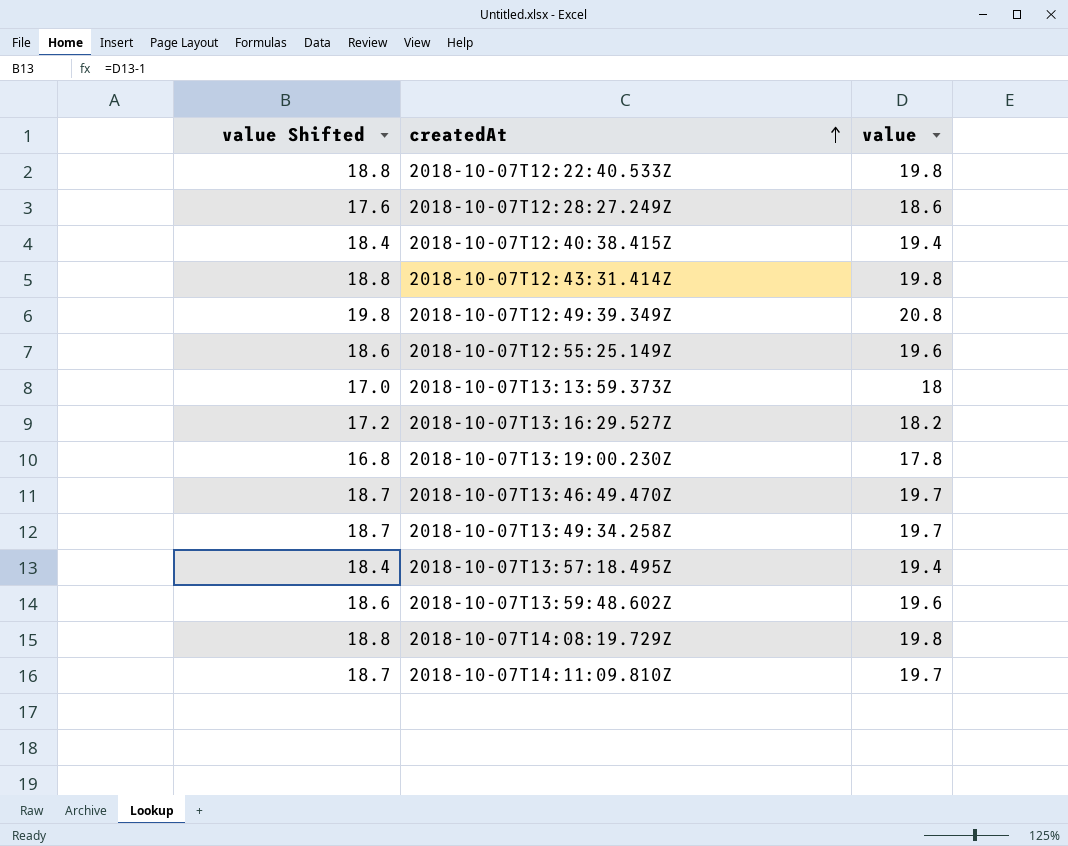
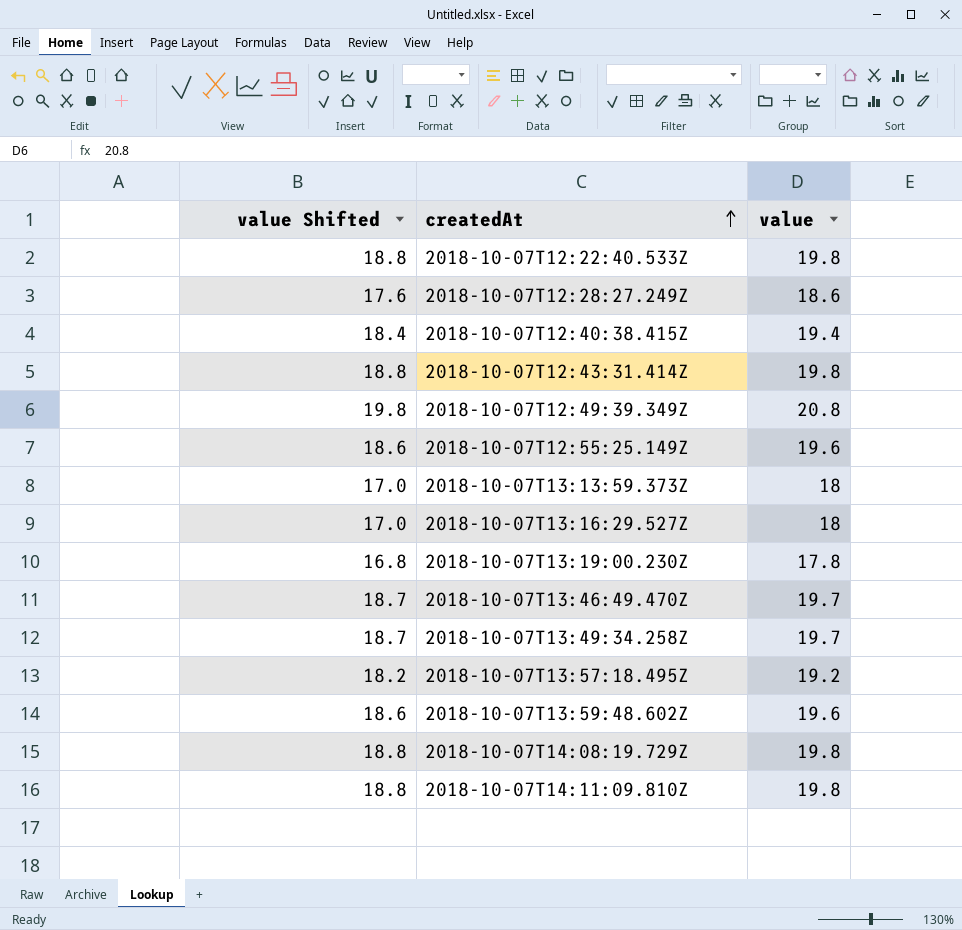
2018-10-07T13:16:29.527Z | value Shifted: 17.2 -> 17.0
2018-10-07T13:16:29.527Z | value: 18.2 -> 18
2018-10-07T13:57:18.495Z | value Shifted: 18.4 -> 18.2
2018-10-07T13:57:18.495Z | value: 19.4 -> 19.2
2018-10-07T14:11:09.810Z | value Shifted: 18.7 -> 18.8
2018-10-07T14:11:09.810Z | value: 19.7 -> 19.8

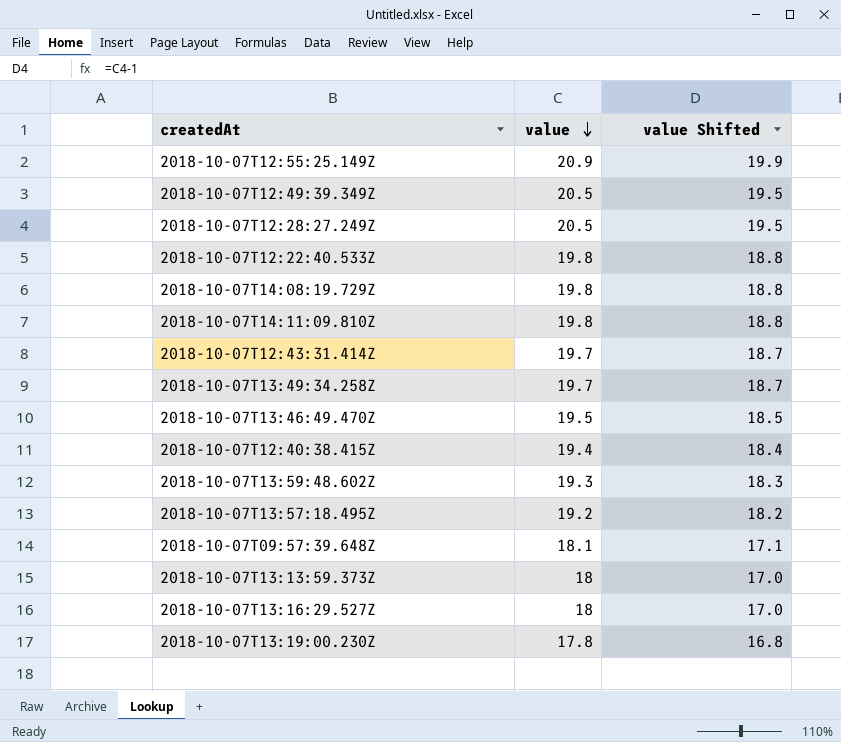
row order: createdAt ascending -> value descending
column value Shifted | position: 1 -> 3
2018-10-07T12:55:25.149Z | value: 19.6 -> 20.9
2018-10-07T12:55:25.149Z | value Shifted: 18.6 -> 19.9
2018-10-07T12:49:39.349Z | value: 20.8 -> 20.5
2018-10-07T12:49:39.349Z | value Shifted: 19.8 -> 19.5
2018-10-07T12:28:27.249Z | value: 18.6 -> 20.5
2018-10-07T12:28:27.249Z | value Shifted: 17.6 -> 19.5
2018-10-07T12:43:31.414Z | value: 19.8 -> 19.7
2018-10-07T12:43:31.414Z | value Shifted: 18.8 -> 18.7
2018-10-07T13:46:49.470Z | value: 19.7 -> 19.5
2018-10-07T13:46:49.470Z | value Shifted: 18.7 -> 18.5
2018-10-07T13:59:48.602Z | value: 19.6 -> 19.3
2018-10-07T13:59:48.602Z | value Shifted: 18.6 -> 18.3
row 2018-10-07T09:57:39.648Z: none -> 18.1 | 17.1

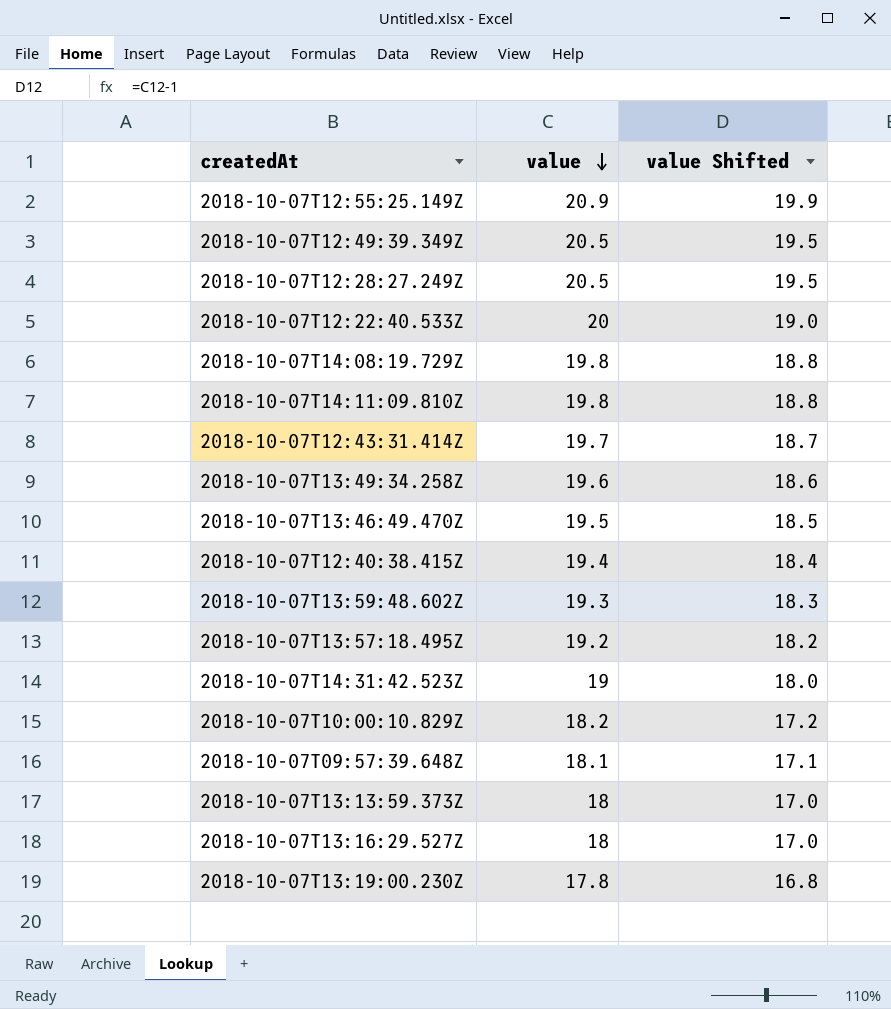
2018-10-07T12:22:40.533Z | value: 19.8 -> 20
2018-10-07T12:22:40.533Z | value Shifted: 18.8 -> 19.0
2018-10-07T13:49:34.258Z | value: 19.7 -> 19.6
2018-10-07T13:49:34.258Z | value Shifted: 18.7 -> 18.6
row 2018-10-07T14:31:42.523Z: none -> 19 | 18.0
row 2018-10-07T10:00:10.829Z: none -> 18.2 | 17.2

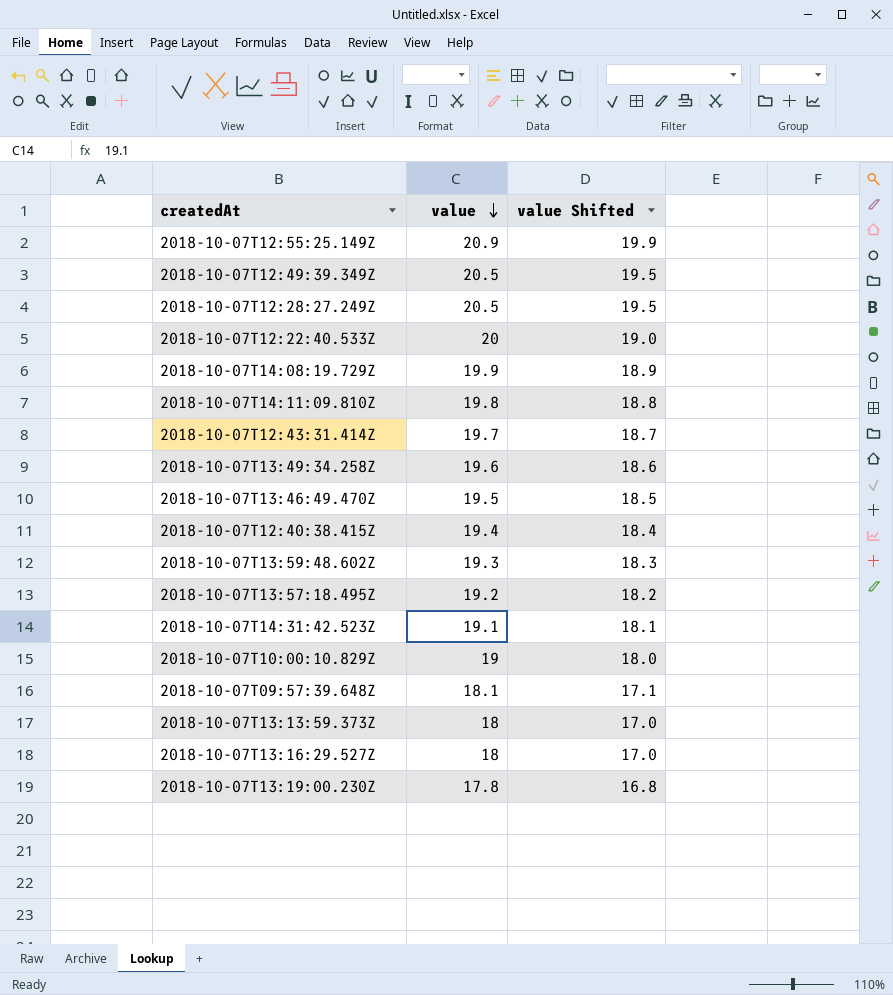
2018-10-07T14:08:19.729Z | value: 19.8 -> 19.9
2018-10-07T14:08:19.729Z | value Shifted: 18.8 -> 18.9
2018-10-07T14:31:42.523Z | value: 19 -> 19.1
2018-10-07T14:31:42.523Z | value Shifted: 18.0 -> 18.1
2018-10-07T10:00:10.829Z | value: 18.2 -> 19
2018-10-07T10:00:10.829Z | value Shifted: 17.2 -> 18.0

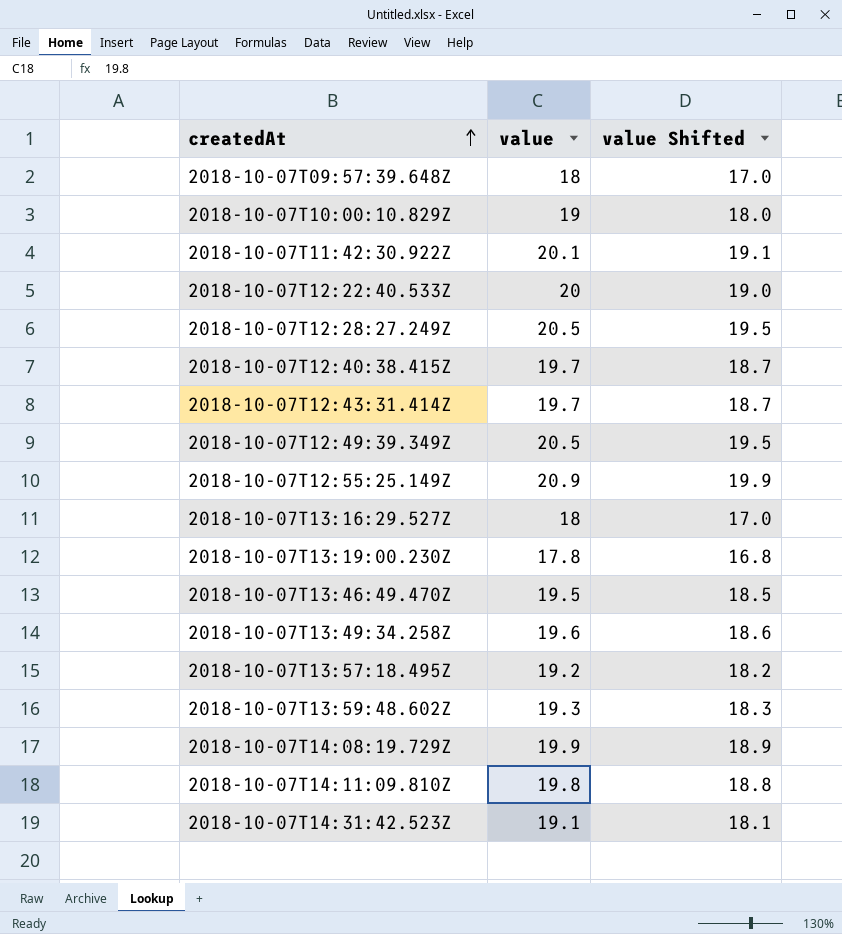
row order: value descending -> createdAt ascending
row 2018-10-07T13:13:59.373Z: 18 | 17.0 -> none
2018-10-07T09:57:39.648Z | value: 18.1 -> 18
2018-10-07T09:57:39.648Z | value Shifted: 17.1 -> 17.0
row 2018-10-07T11:42:30.922Z: none -> 20.1 | 19.1
2018-10-07T12:40:38.415Z | value: 19.4 -> 19.7
2018-10-07T12:40:38.415Z | value Shifted: 18.4 -> 18.7

